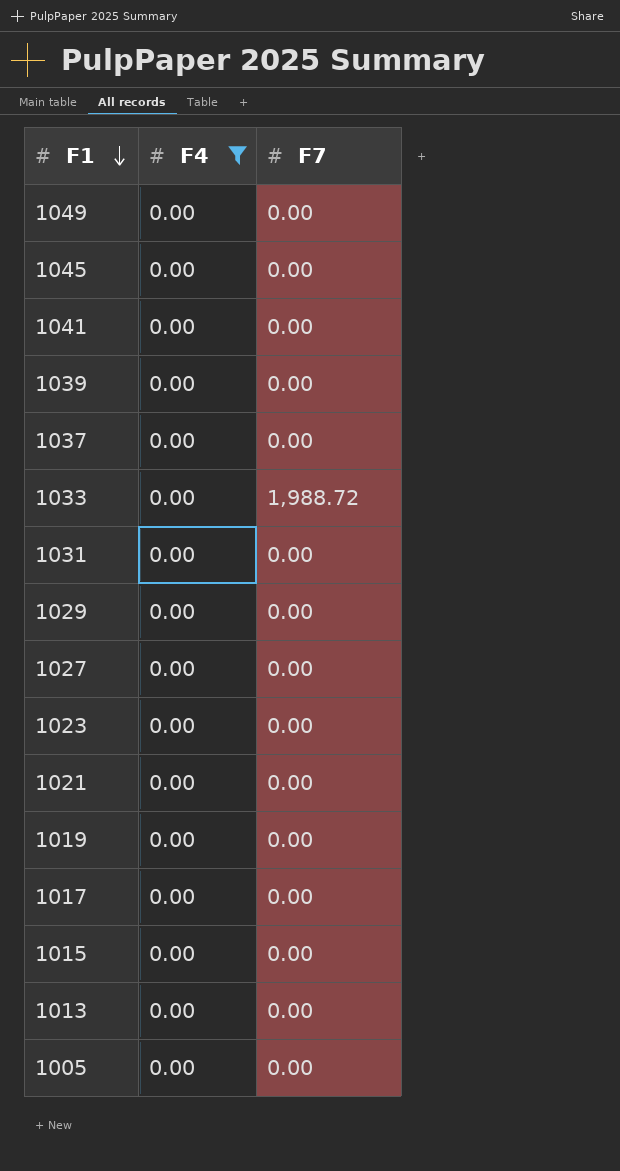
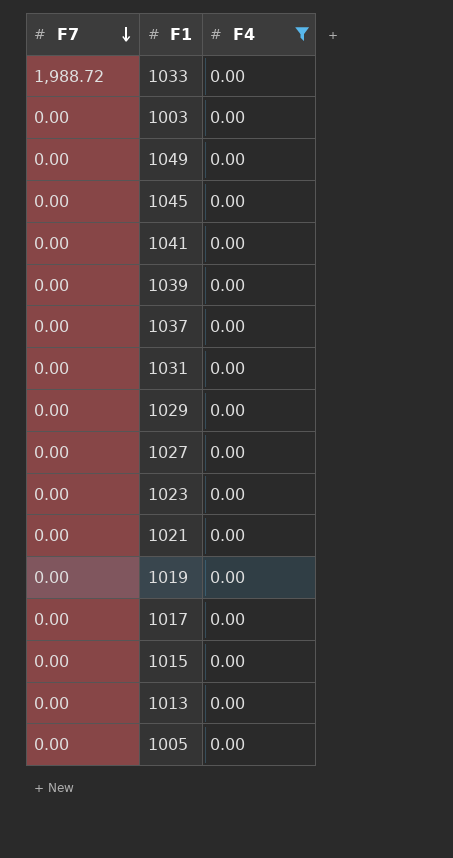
row order: F1 descending -> F7 descending
column F7 | position: 3 -> 1
row 1003: none -> 0.00 | 0.00

